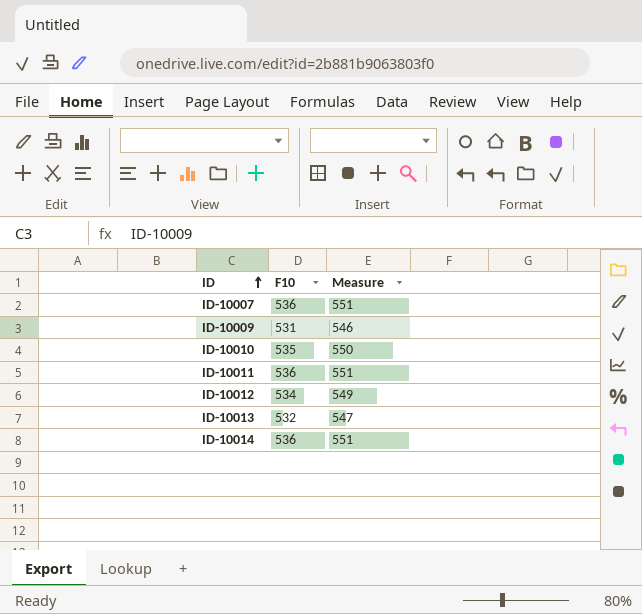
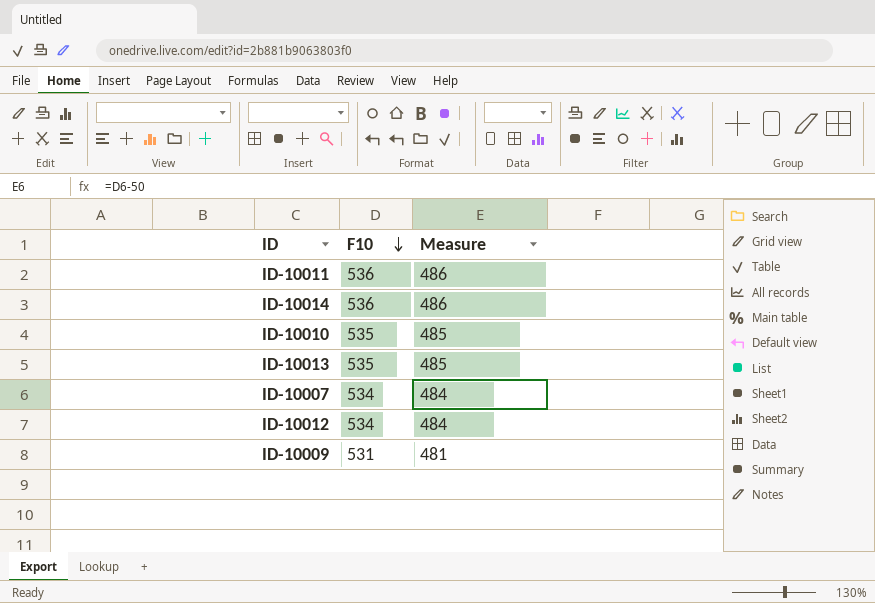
row order: ID ascending -> F10 descending
column Measure | formula: [F10] + 15 -> [F10] - 50
ID-10013 | F10: 532 -> 535
ID-10007 | F10: 536 -> 534

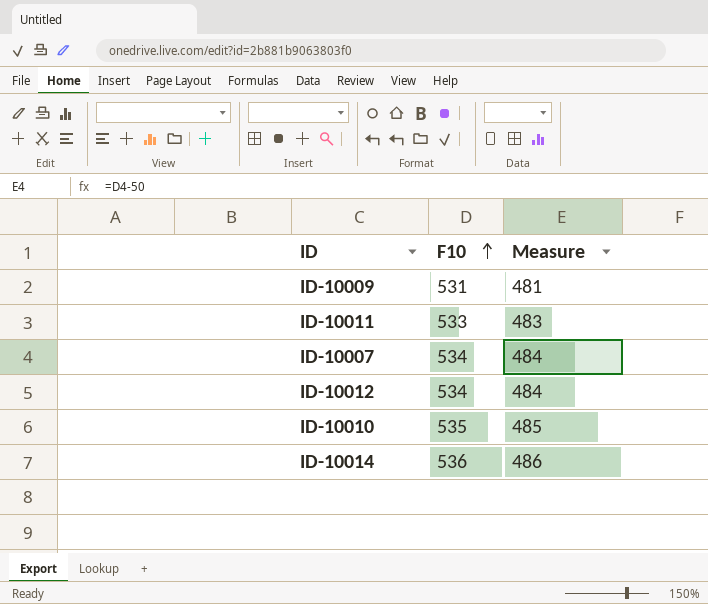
row order: F10 descending -> F10 ascending
row ID-10013: 535 | 485 -> none
ID-10011 | F10: 536 -> 533
ID-10011 | Measure: 486 -> 483

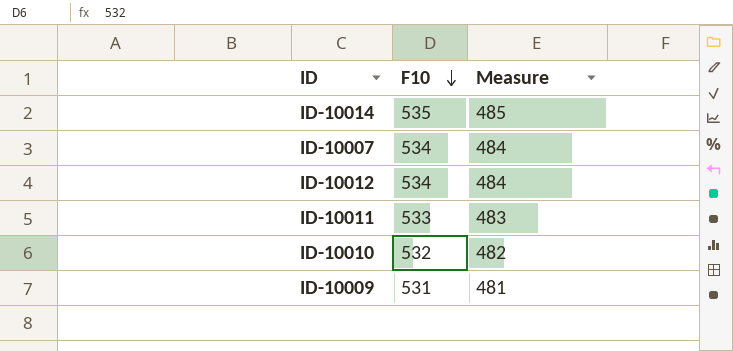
row order: F10 ascending -> F10 descending
ID-10014 | F10: 536 -> 535
ID-10014 | Measure: 486 -> 485
ID-10010 | F10: 535 -> 532
ID-10010 | Measure: 485 -> 482

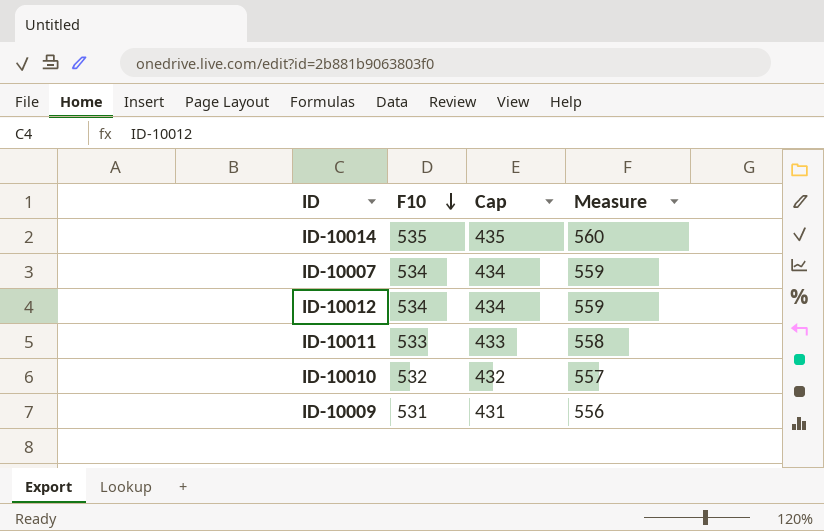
column Cap | formula: none -> [F10] - 100
column Measure | formula: [F10] - 50 -> [F10] + 25

